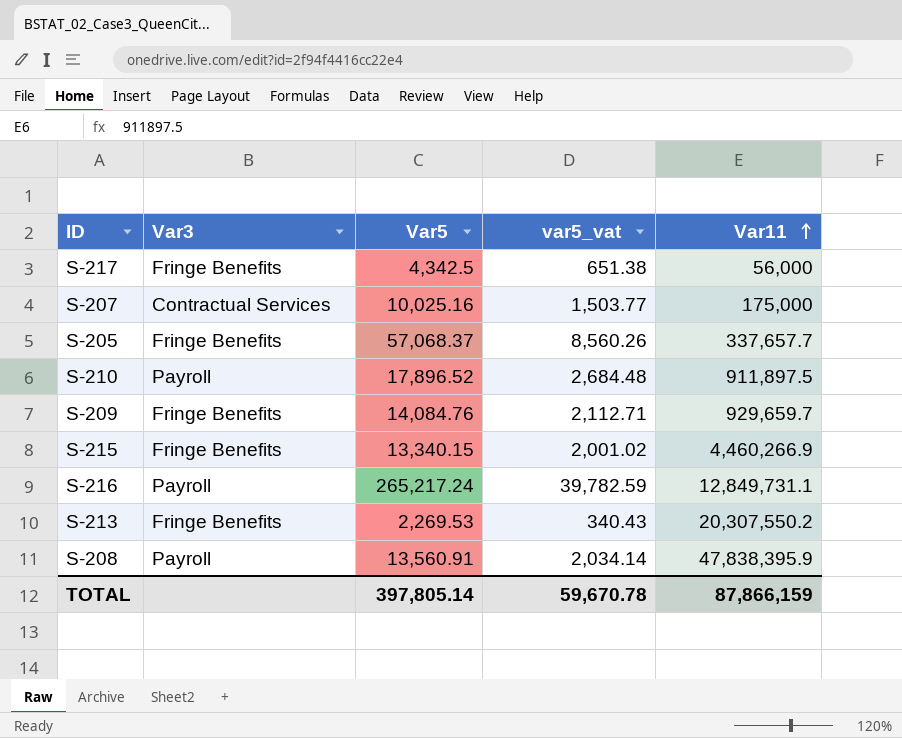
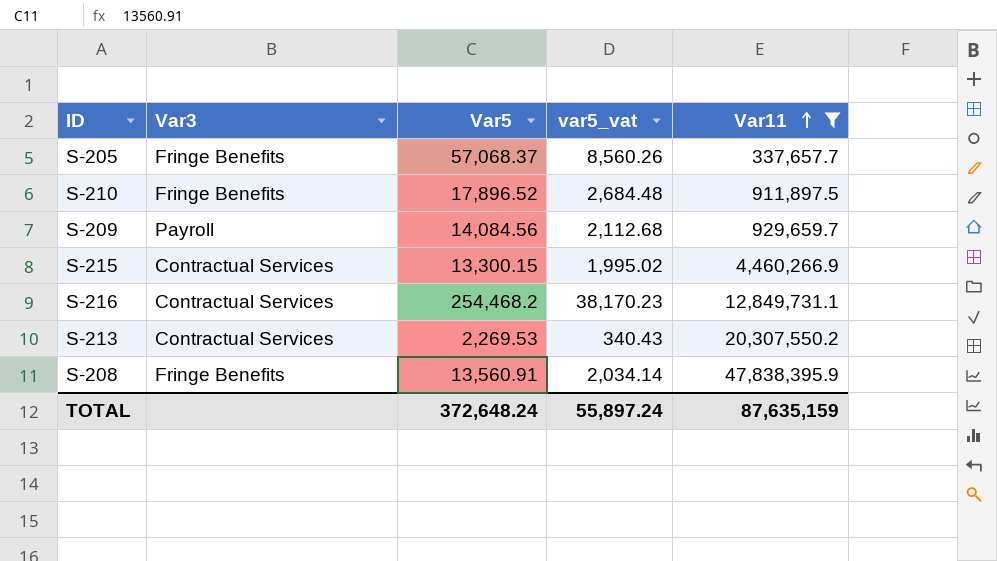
filter: none -> Var11 >= 337,657.7
S-210 | Var3: Payroll -> Fringe Benefits
S-209 | Var3: Fringe Benefits -> Payroll
S-209 | Var5: 14,084.76 -> 14,084.56
S-209 | var5_vat: 2,112.71 -> 2,112.68
S-215 | Var3: Fringe Benefits -> Contractual Services
S-215 | Var5: 13,340.15 -> 13,300.15
S-215 | var5_vat: 2,001.02 -> 1,995.02
S-216 | Var3: Payroll -> Contractual Services
S-216 | Var5: 265,217.24 -> 254,468.2
S-216 | var5_vat: 39,782.59 -> 38,170.23
S-213 | Var3: Fringe Benefits -> Contractual Services
S-208 | Var3: Payroll -> Fringe Benefits
TOTAL | Var5: 397,805.14 -> 372,648.24
TOTAL | var5_vat: 59,670.78 -> 55,897.24
TOTAL | Var11: 87,866,159 -> 87,635,159

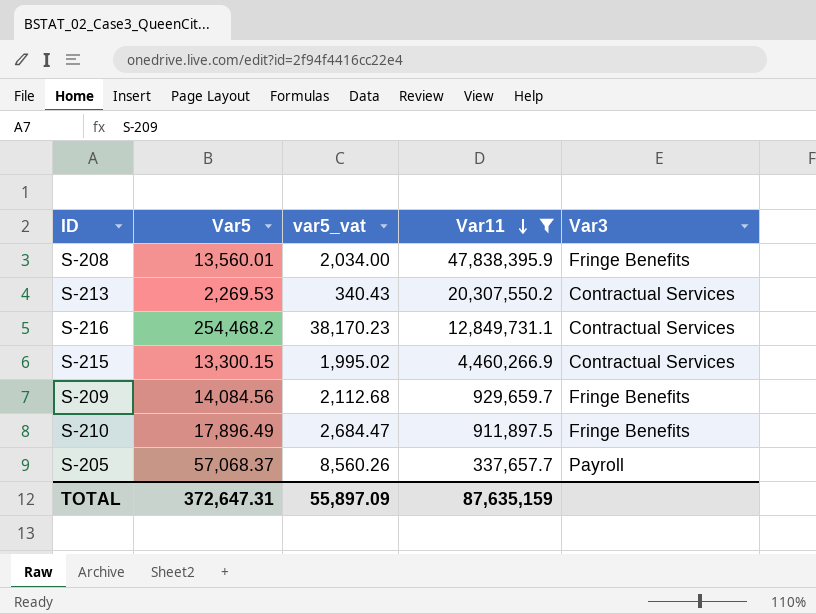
row order: Var11 ascending -> Var11 descending
column Var3 | position: 2 -> 5
S-208 | Var5: 13,560.91 -> 13,560.01
S-208 | var5_vat: 2,034.14 -> 2,034.00
S-209 | Var3: Payroll -> Fringe Benefits
S-210 | Var5: 17,896.52 -> 17,896.49
S-210 | var5_vat: 2,684.48 -> 2,684.47
S-205 | Var3: Fringe Benefits -> Payroll
TOTAL | Var5: 372,648.24 -> 372,647.31
TOTAL | var5_vat: 55,897.24 -> 55,897.09

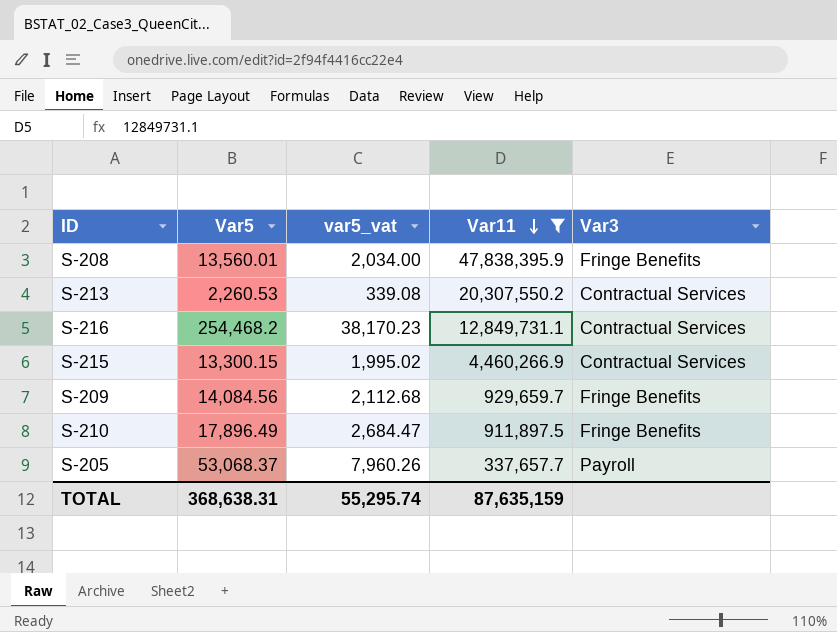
S-213 | Var5: 2,269.53 -> 2,260.53
S-213 | var5_vat: 340.43 -> 339.08
S-205 | Var5: 57,068.37 -> 53,068.37
S-205 | var5_vat: 8,560.26 -> 7,960.26
TOTAL | Var5: 372,647.31 -> 368,638.31
TOTAL | var5_vat: 55,897.09 -> 55,295.74

